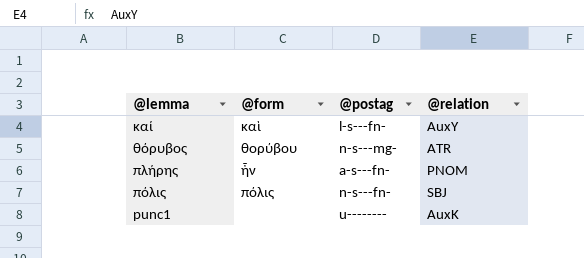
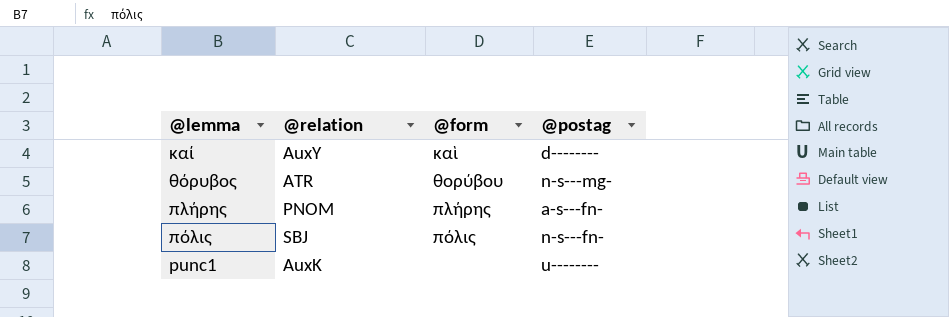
column @relation | position: 4 -> 2
καί | @postag: l-s---fn- -> d--------
πλήρης | @form: ἦν -> πλήρης

